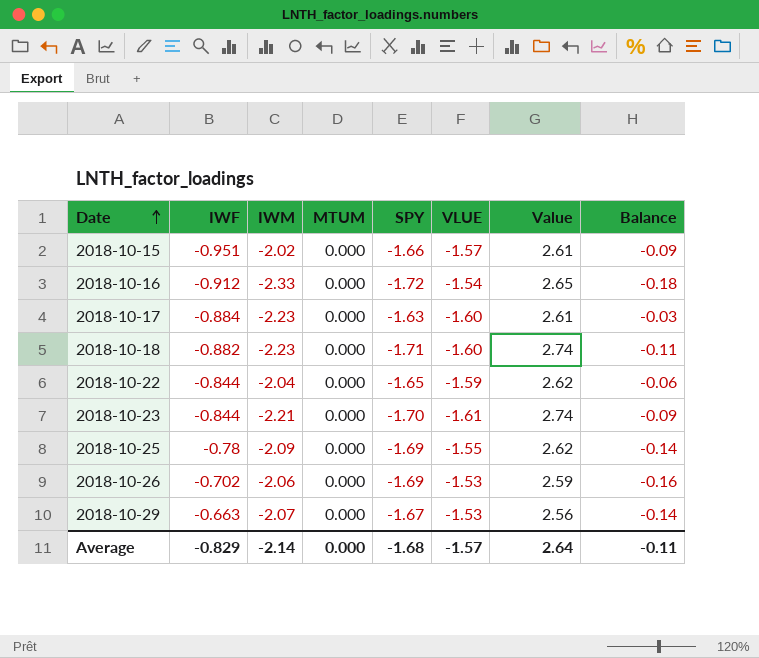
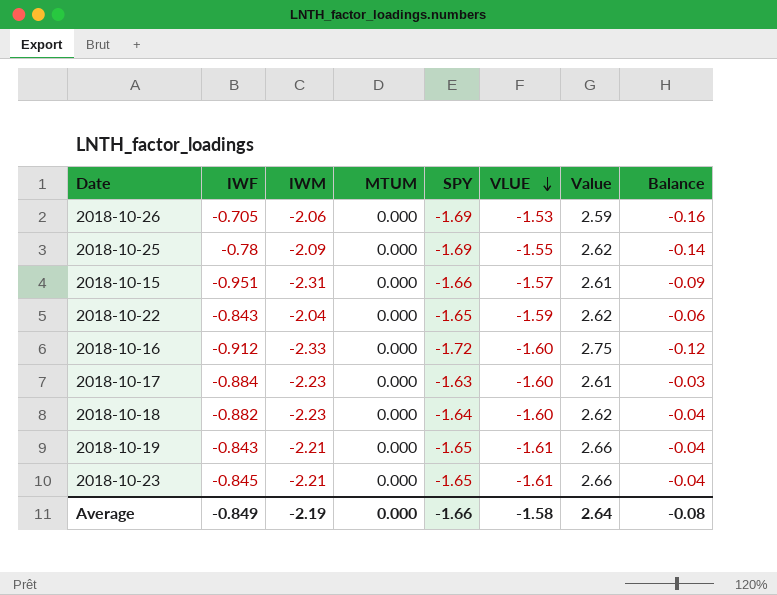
row order: Date ascending -> VLUE descending
row 2018-10-29: -0.663 | -2.07 | 0.000 | -1.67 | -1.53 | 2.56 | -0.14 -> none
2018-10-26 | IWF: -0.702 -> -0.705
2018-10-15 | IWM: -2.02 -> -2.31
2018-10-22 | IWF: -0.844 -> -0.843
2018-10-16 | VLUE: -1.54 -> -1.60
2018-10-16 | Value: 2.65 -> 2.75
2018-10-16 | Balance: -0.18 -> -0.12
2018-10-18 | SPY: -1.71 -> -1.64
2018-10-18 | Value: 2.74 -> 2.62
2018-10-18 | Balance: -0.11 -> -0.04
row 2018-10-19: none -> -0.843 | -2.21 | 0.000 | -1.65 | -1.61 | 2.66 | -0.04
2018-10-23 | IWF: -0.844 -> -0.845
2018-10-23 | SPY: -1.70 -> -1.65
2018-10-23 | Value: 2.74 -> 2.66
2018-10-23 | Balance: -0.09 -> -0.04
Average | IWF: -0.829 -> -0.849
Average | IWM: -2.14 -> -2.19
Average | SPY: -1.68 -> -1.66
Average | VLUE: -1.57 -> -1.58
Average | Balance: -0.11 -> -0.08

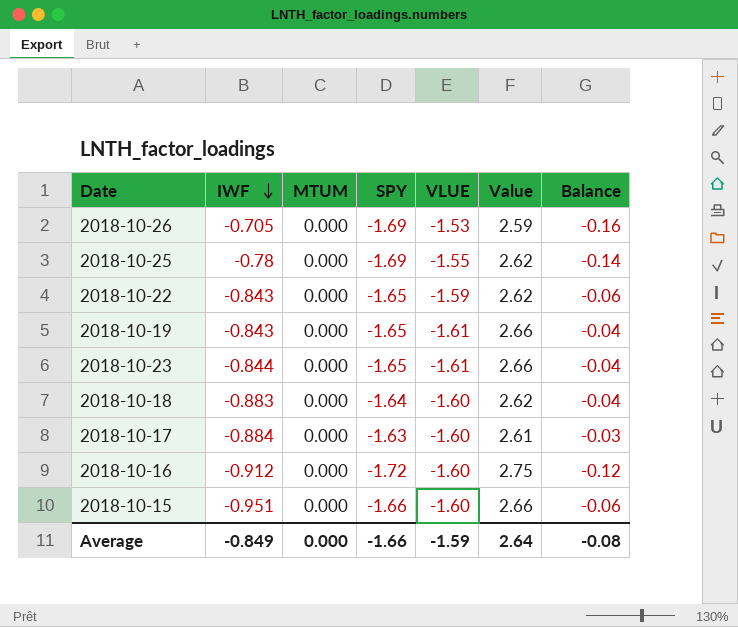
row order: VLUE descending -> IWF descending
column IWM | position: 3 -> none
2018-10-23 | IWF: -0.845 -> -0.844
2018-10-18 | IWF: -0.882 -> -0.883
2018-10-15 | VLUE: -1.57 -> -1.60
2018-10-15 | Value: 2.61 -> 2.66
2018-10-15 | Balance: -0.09 -> -0.06
Average | VLUE: -1.58 -> -1.59

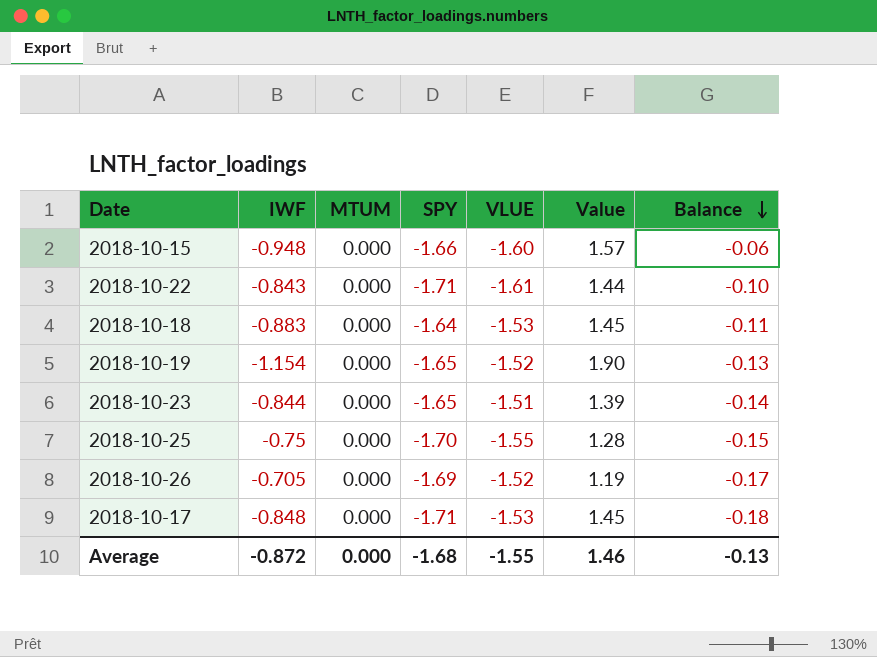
row order: IWF descending -> Balance descending
column Value | formula: [SPY] * [VLUE] -> [IWF] * [SPY]
row 2018-10-16: -0.912 | 0.000 | -1.72 | -1.60 | 2.75 | -0.12 -> none
2018-10-15 | IWF: -0.951 -> -0.948
2018-10-22 | SPY: -1.65 -> -1.71
2018-10-22 | VLUE: -1.59 -> -1.61
2018-10-22 | Balance: -0.06 -> -0.10
2018-10-18 | VLUE: -1.60 -> -1.53
2018-10-18 | Balance: -0.04 -> -0.11
2018-10-19 | IWF: -0.843 -> -1.154
2018-10-19 | VLUE: -1.61 -> -1.52
2018-10-19 | Balance: -0.04 -> -0.13
2018-10-23 | VLUE: -1.61 -> -1.51
2018-10-23 | Balance: -0.04 -> -0.14
2018-10-25 | IWF: -0.78 -> -0.75
2018-10-25 | SPY: -1.69 -> -1.70
2018-10-25 | Balance: -0.14 -> -0.15
2018-10-26 | VLUE: -1.53 -> -1.52
2018-10-26 | Balance: -0.16 -> -0.17
2018-10-17 | IWF: -0.884 -> -0.848
2018-10-17 | SPY: -1.63 -> -1.71
2018-10-17 | VLUE: -1.60 -> -1.53
2018-10-17 | Balance: -0.03 -> -0.18
Average | IWF: -0.849 -> -0.872
Average | SPY: -1.66 -> -1.68
Average | VLUE: -1.59 -> -1.55
Average | Value: 2.64 -> 1.46
Average | Balance: -0.08 -> -0.13

